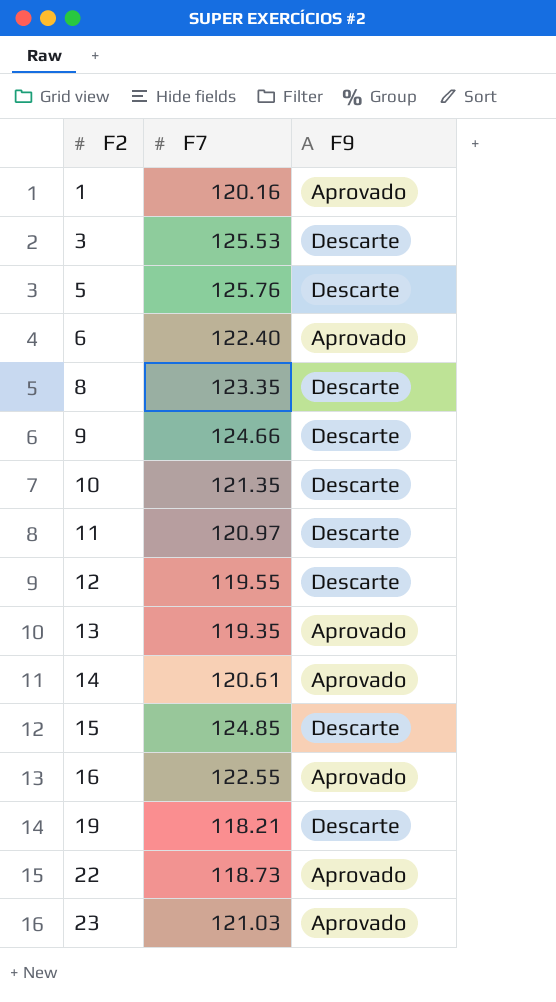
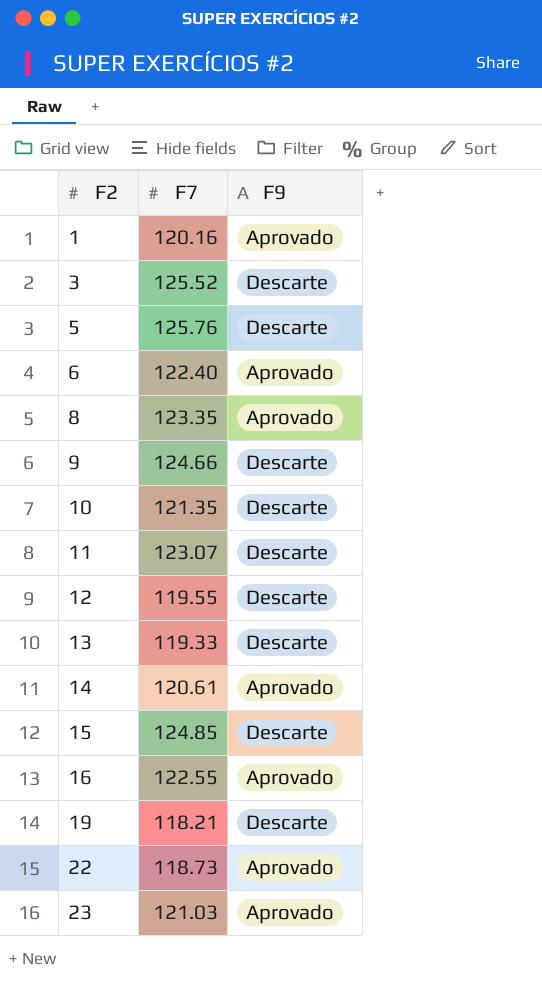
3 | F7: 125.53 -> 125.52
8 | F9: Descarte -> Aprovado
11 | F7: 120.97 -> 123.07
13 | F7: 119.35 -> 119.33
13 | F9: Aprovado -> Descarte

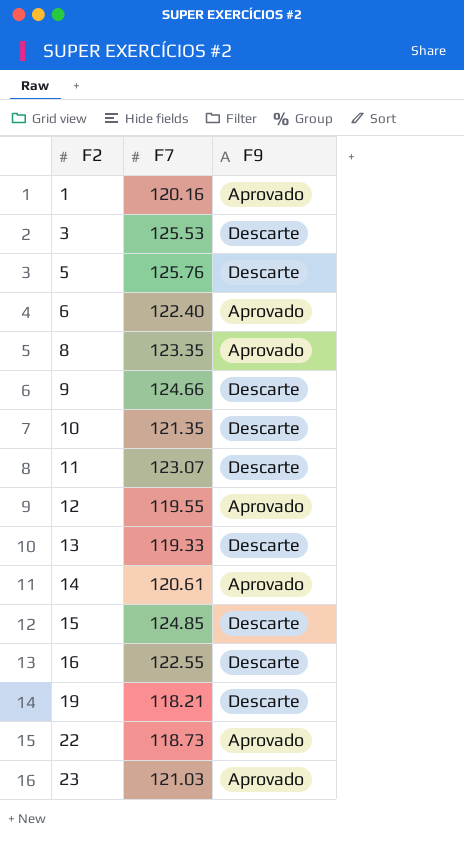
3 | F7: 125.52 -> 125.53
12 | F9: Descarte -> Aprovado
16 | F9: Aprovado -> Descarte

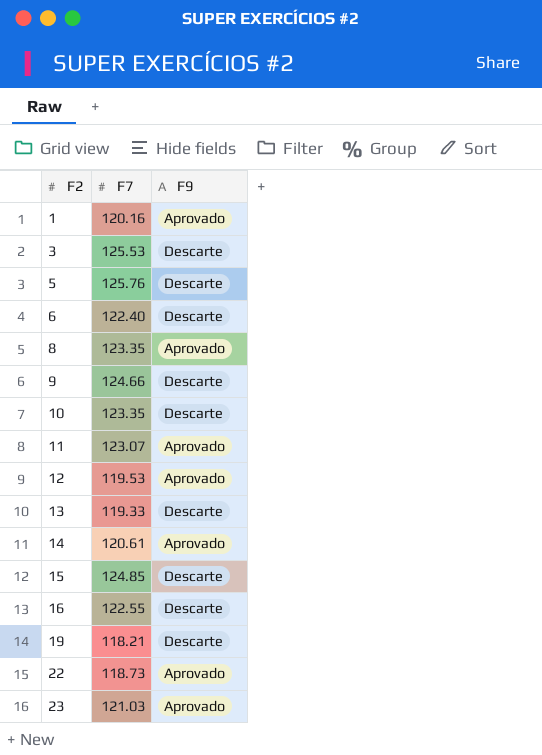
6 | F9: Aprovado -> Descarte
10 | F7: 121.35 -> 123.35
11 | F9: Descarte -> Aprovado
12 | F7: 119.55 -> 119.53

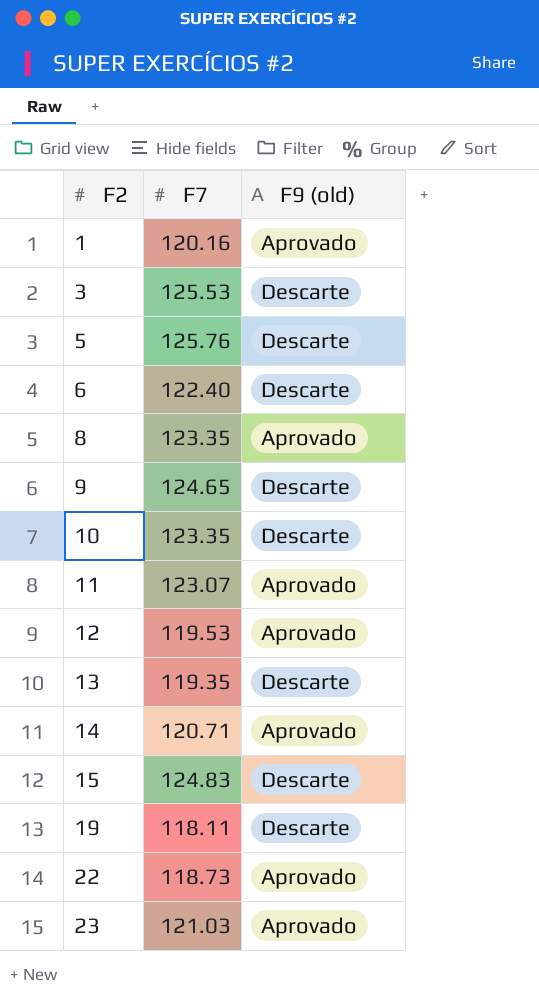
column name: F9 -> F9 (old)
row 16: 122.55 | Descarte -> none
9 | F7: 124.66 -> 124.65
13 | F7: 119.33 -> 119.35
14 | F7: 120.61 -> 120.71
15 | F7: 124.85 -> 124.83
19 | F7: 118.21 -> 118.11

